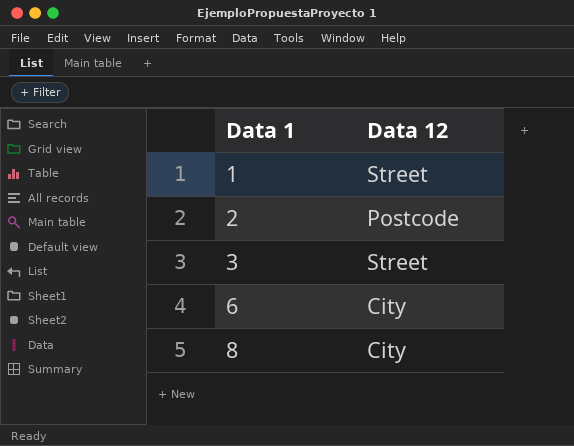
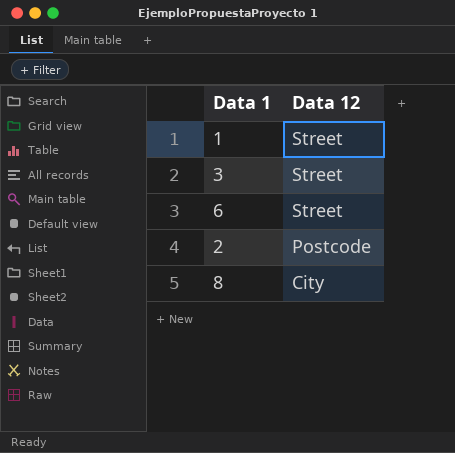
row order: Data 1 ascending -> Data 12 descending
6 | Data 12: City -> Street

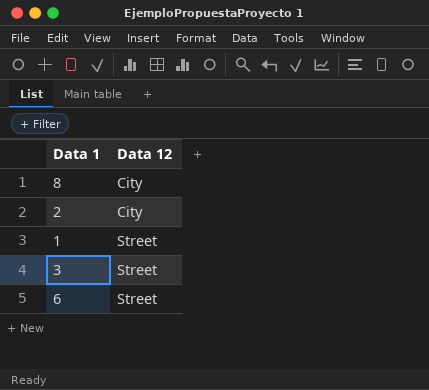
row order: Data 12 descending -> Data 12 ascending
2 | Data 12: Postcode -> City

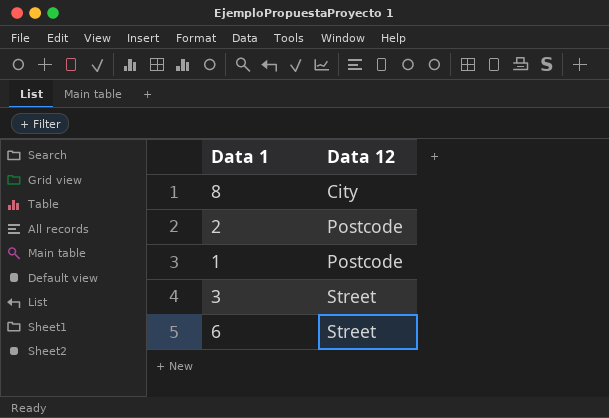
2 | Data 12: City -> Postcode
1 | Data 12: Street -> Postcode

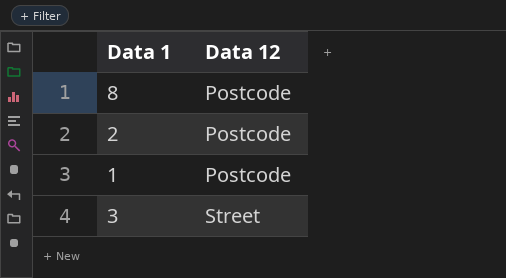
row 6: Street -> none
8 | Data 12: City -> Postcode

